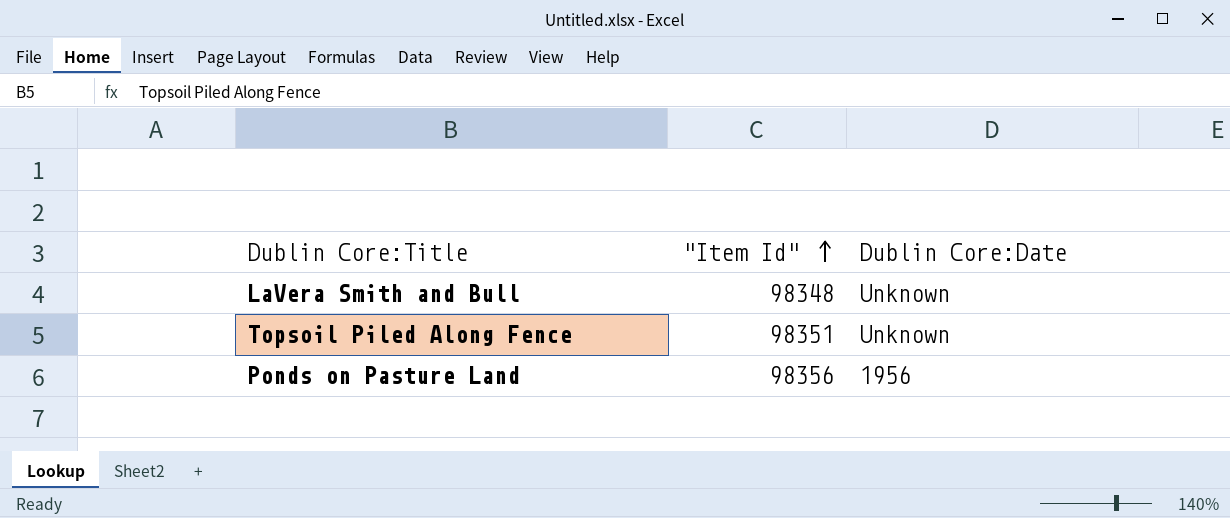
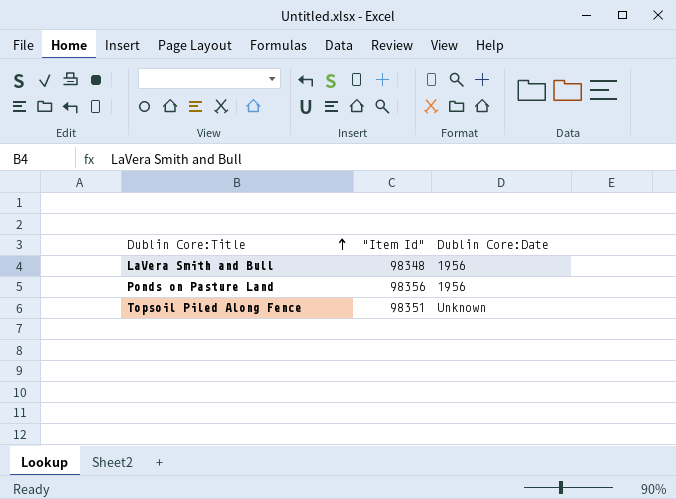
row order: "Item Id" ascending -> Dublin Core:Title ascending
LaVera Smith and Bull | Dublin Core:Date: Unknown -> 1956

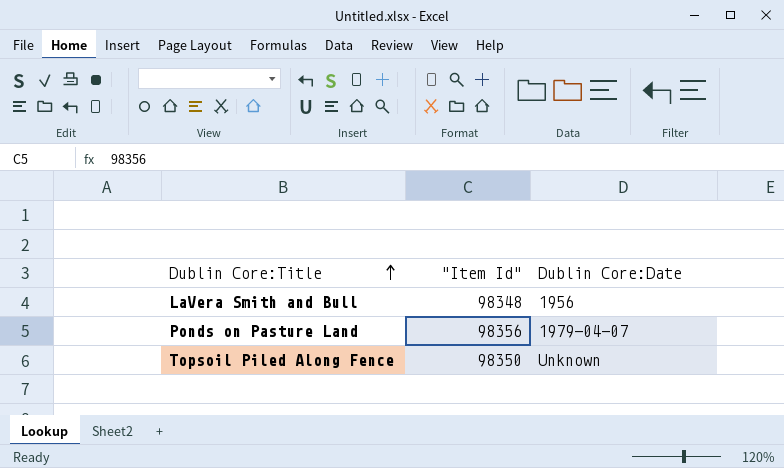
Ponds on Pasture Land | Dublin Core:Date: 1956 -> 1979-04-07
Topsoil Piled Along Fence | "Item Id": 98351 -> 98350

